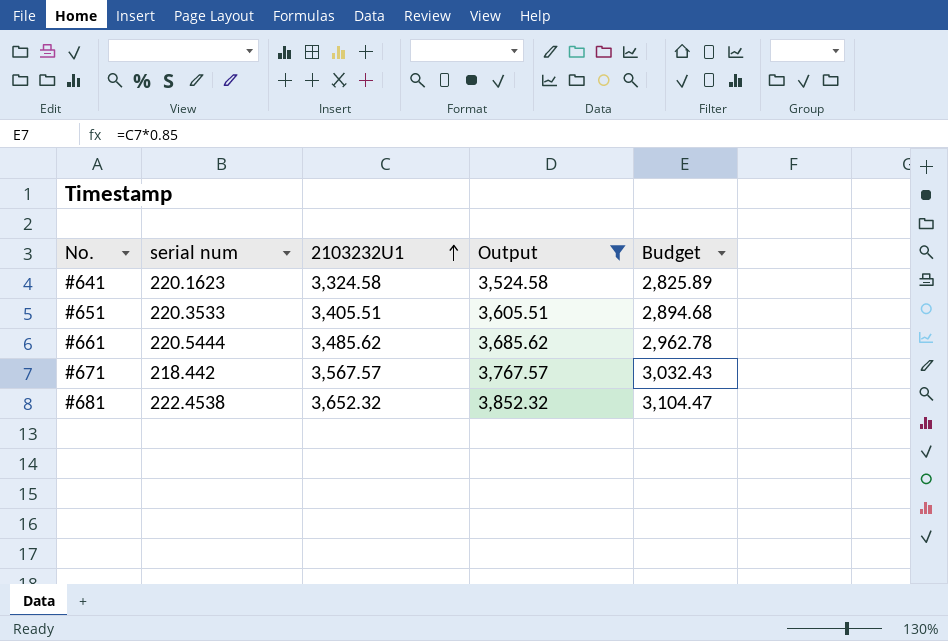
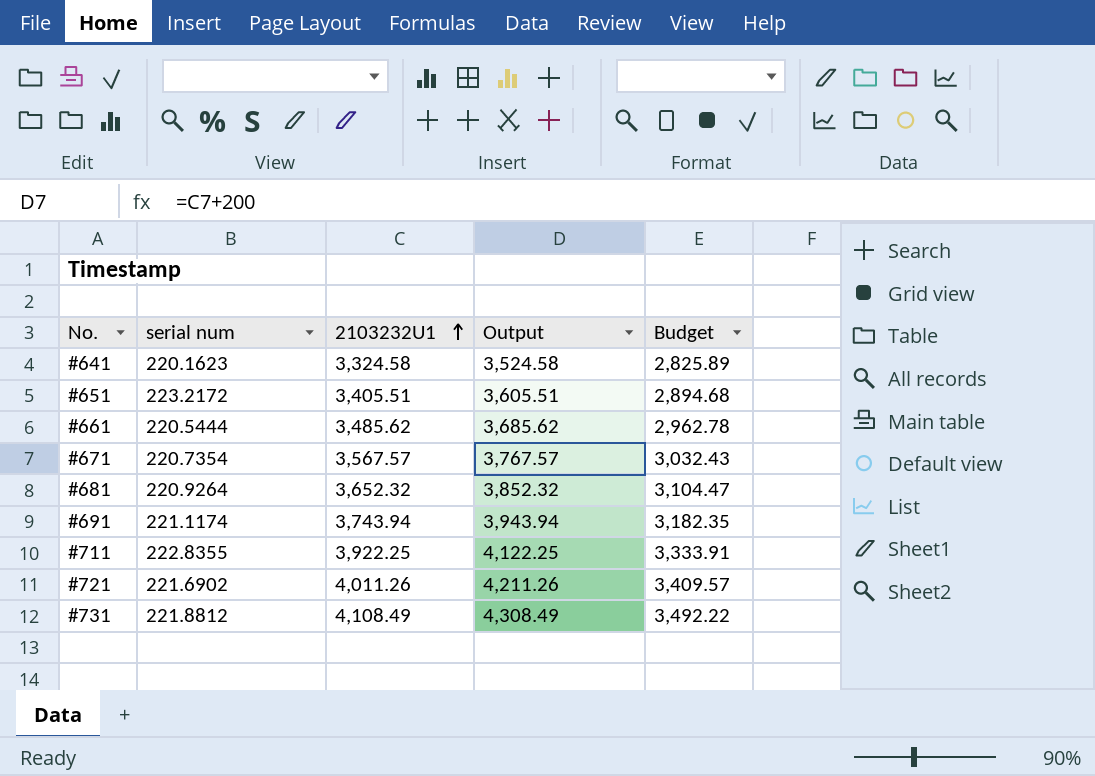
filter: Output <= 3,852.32 -> none
#651 | serial num: 220.3533 -> 223.2172
#671 | serial num: 218.442 -> 220.7354
#681 | serial num: 222.4538 -> 220.9264

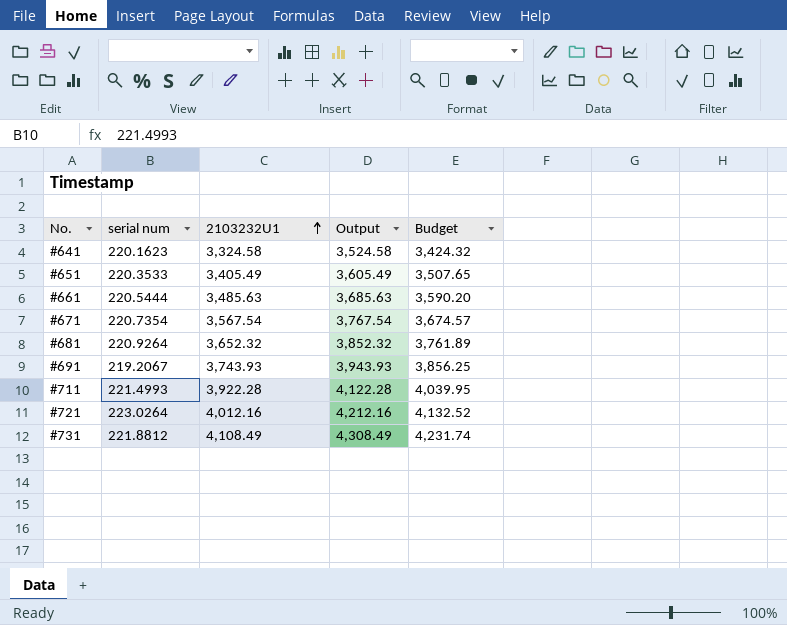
column Budget | formula: [2103232U1] * 0.85 -> [2103232U1] * 1.03
#651 | serial num: 223.2172 -> 220.3533
#651 | 2103232U1: 3,405.51 -> 3,405.49
#651 | Output: 3,605.51 -> 3,605.49
#661 | 2103232U1: 3,485.62 -> 3,485.63
#661 | Output: 3,685.62 -> 3,685.63
#671 | 2103232U1: 3,567.57 -> 3,567.54
#671 | Output: 3,767.57 -> 3,767.54
#691 | serial num: 221.1174 -> 219.2067
#691 | 2103232U1: 3,743.94 -> 3,743.93
#691 | Output: 3,943.94 -> 3,943.93
#711 | serial num: 222.8355 -> 221.4993
#711 | 2103232U1: 3,922.25 -> 3,922.28
#711 | Output: 4,122.25 -> 4,122.28
#721 | serial num: 221.6902 -> 223.0264
#721 | 2103232U1: 4,011.26 -> 4,012.16
#721 | Output: 4,211.26 -> 4,212.16

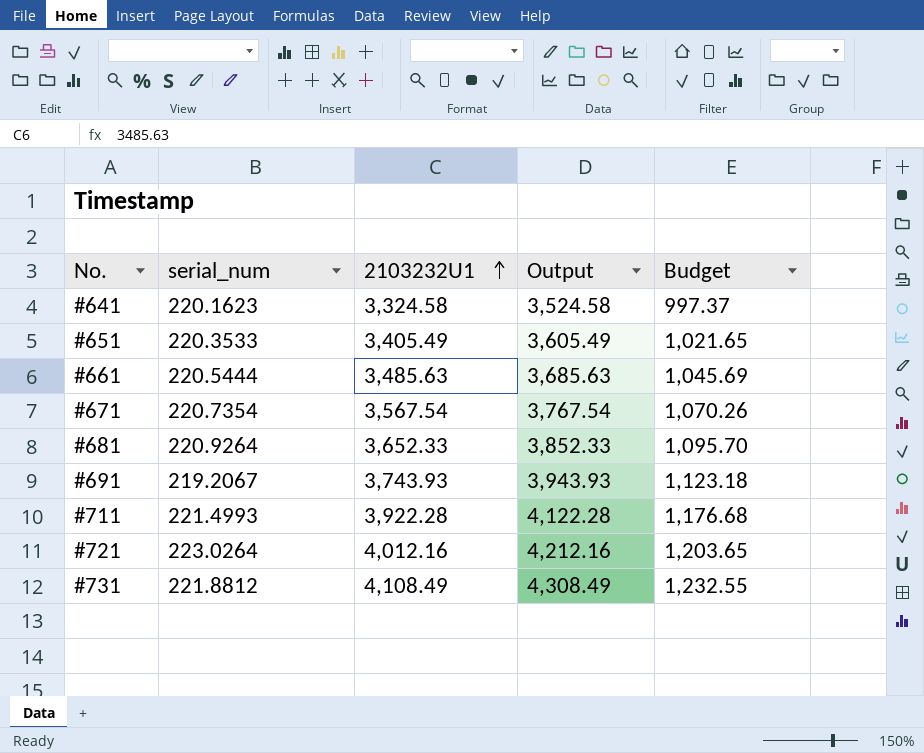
column name: serial num -> serial_num
column Budget | formula: [2103232U1] * 1.03 -> [2103232U1] * 0.3
#681 | 2103232U1: 3,652.32 -> 3,652.33
#681 | Output: 3,852.32 -> 3,852.33

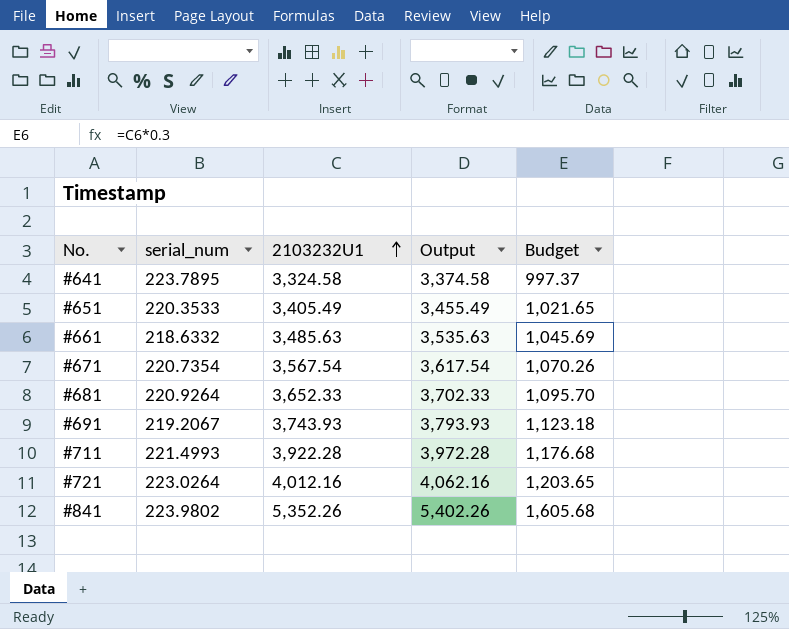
column Output | formula: [2103232U1] + 200 -> [2103232U1] + 50
row #731: 221.8812 | 4,108.49 | 4,308.49 | 1,232.55 -> none
#641 | serial_num: 220.1623 -> 223.7895
#661 | serial_num: 220.5444 -> 218.6332
row #841: none -> 223.9802 | 5,352.26 | 5,402.26 | 1,605.68

